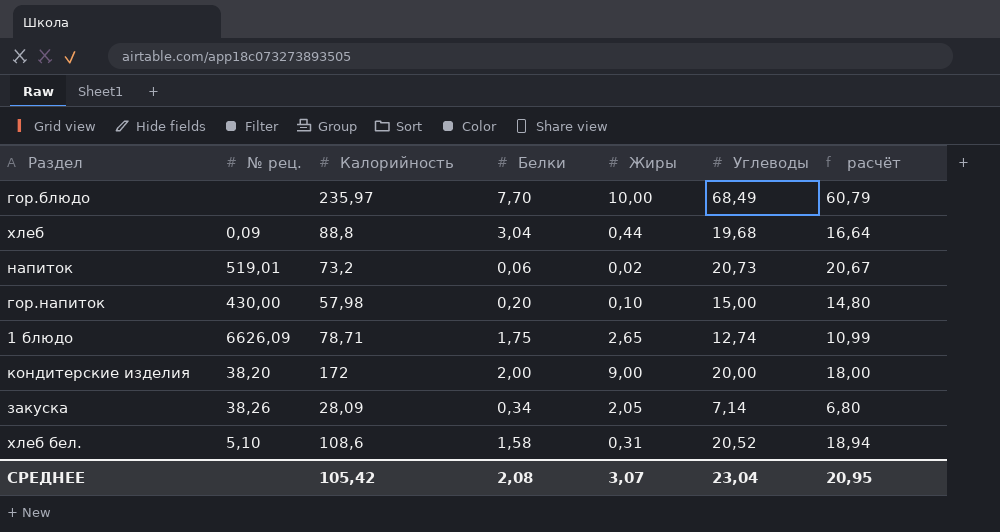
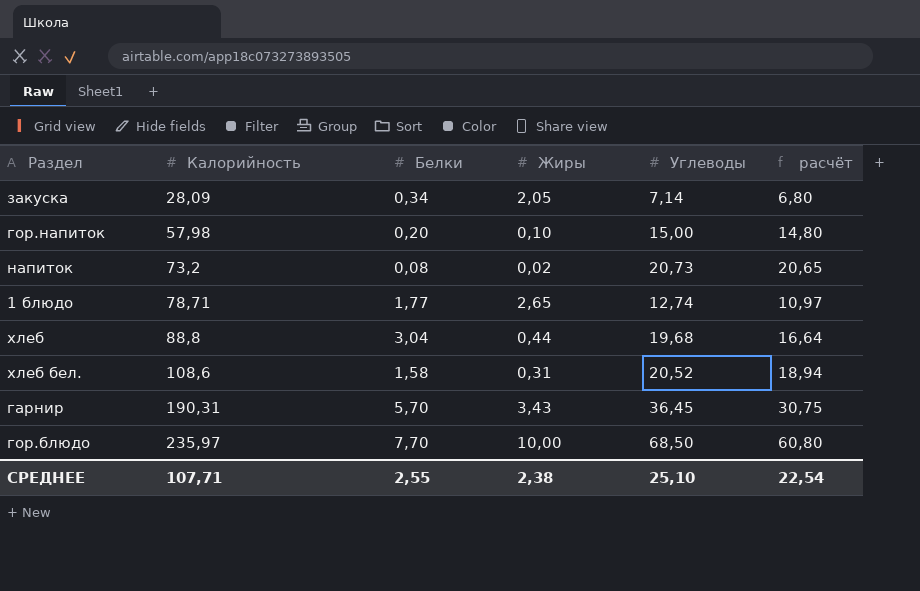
row order: none -> Калорийность ascending
column № рец. | position: 2 -> none
row кондитерские изделия: 38,20 | 172 | 2,00 | 9,00 | 20,00 | 18,00 -> none
напиток | Белки: 0,06 -> 0,08
напиток | расчёт: 20,67 -> 20,65
1 блюдо | Белки: 1,75 -> 1,77
1 блюдо | расчёт: 10,99 -> 10,97
row гарнир: none -> 190,31 | 5,70 | 3,43 | 36,45 | 30,75
гор.блюдо | Углеводы: 68,49 -> 68,50
гор.блюдо | расчёт: 60,79 -> 60,80
СРЕДНЕЕ | Калорийность: 105,42 -> 107,71
СРЕДНЕЕ | Белки: 2,08 -> 2,55
СРЕДНЕЕ | Жиры: 3,07 -> 2,38
СРЕДНЕЕ | Углеводы: 23,04 -> 25,10
СРЕДНЕЕ | расчёт: 20,95 -> 22,54

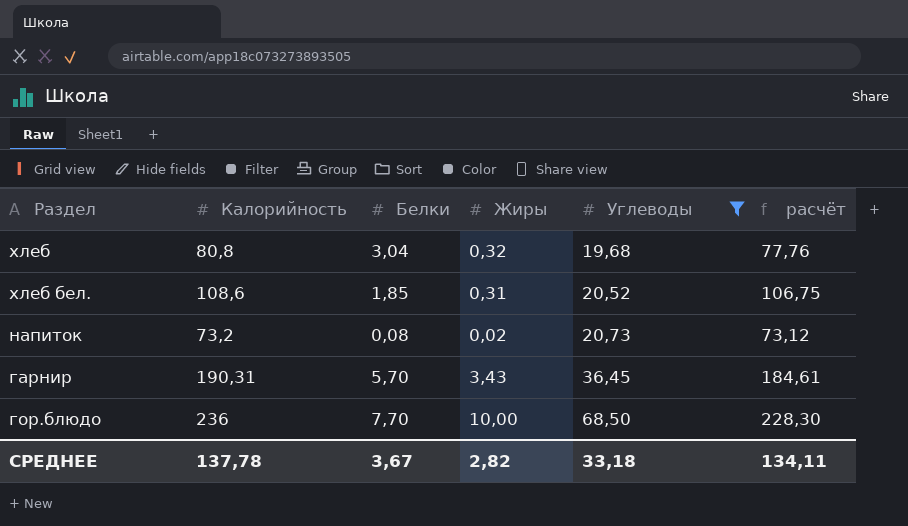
filter: none -> Углеводы >= 19,68
row order: Калорийность ascending -> Углеводы ascending
column расчёт | formula: [Углеводы] - [Белки] -> [Калорийность] - [Белки]
хлеб | Калорийность: 88,8 -> 80,8
хлеб | Жиры: 0,44 -> 0,32
хлеб бел. | Белки: 1,58 -> 1,85
гор.блюдо | Калорийность: 235,97 -> 236
СРЕДНЕЕ | Калорийность: 107,71 -> 137,78
СРЕДНЕЕ | Белки: 2,55 -> 3,67
СРЕДНЕЕ | Жиры: 2,38 -> 2,82
СРЕДНЕЕ | Углеводы: 25,10 -> 33,18
СРЕДНЕЕ | расчёт: 22,54 -> 134,11

